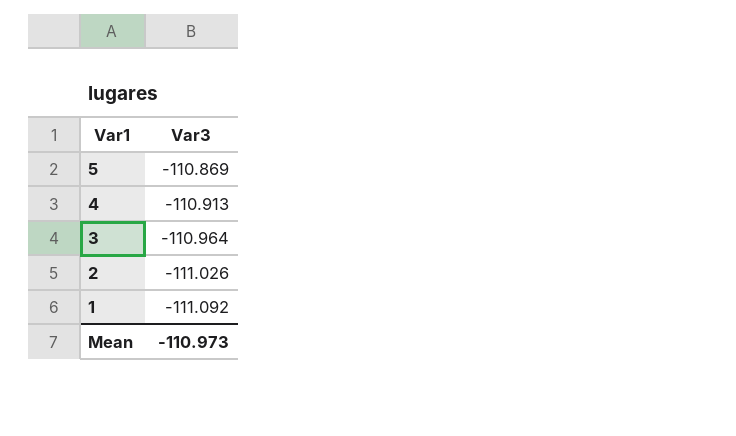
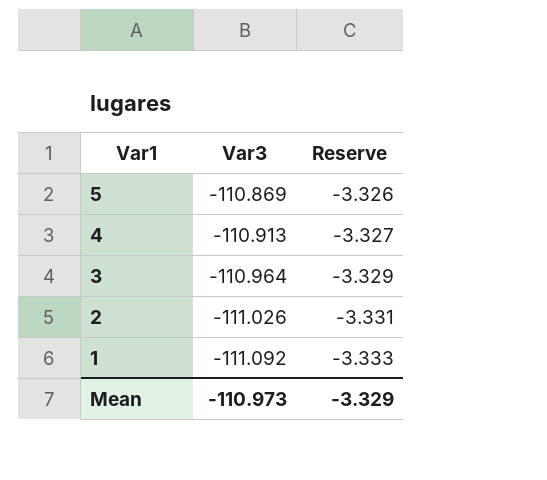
column Reserve | formula: none -> [Var3] * 0.03

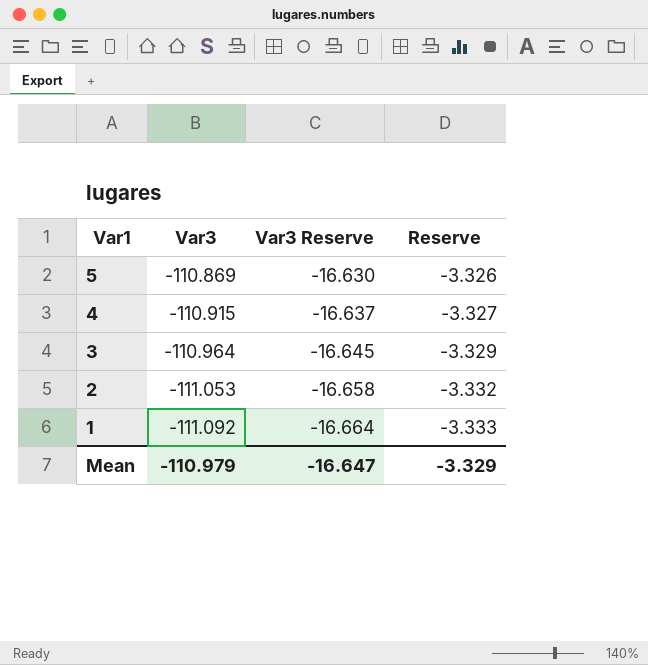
column Var3 Reserve | formula: none -> [Var3] * 0.15
4 | Var3: -110.913 -> -110.915
2 | Var3: -111.026 -> -111.053
2 | Reserve: -3.331 -> -3.332
Mean | Var3: -110.973 -> -110.979

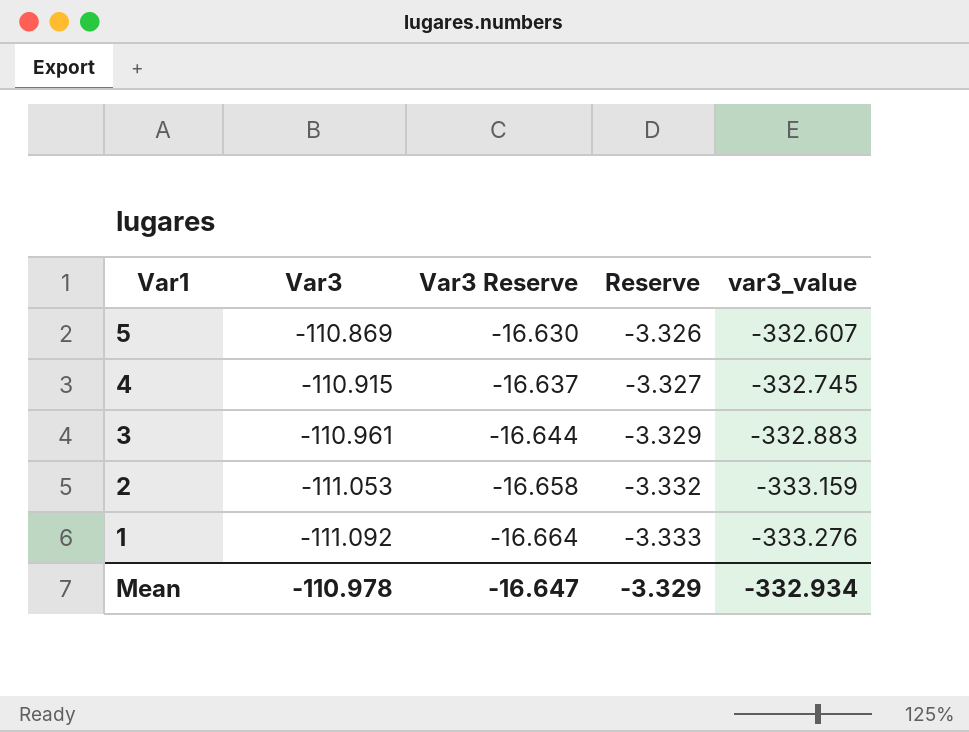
column var3_value | formula: none -> [Var3] * 3
3 | Var3: -110.964 -> -110.961
3 | Var3 Reserve: -16.645 -> -16.644
Mean | Var3: -110.979 -> -110.978

